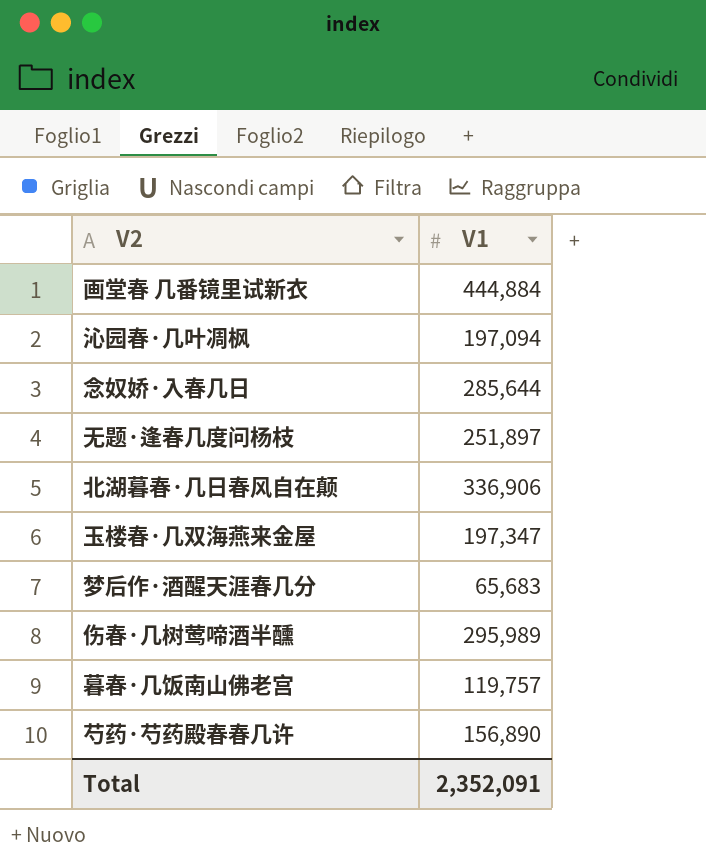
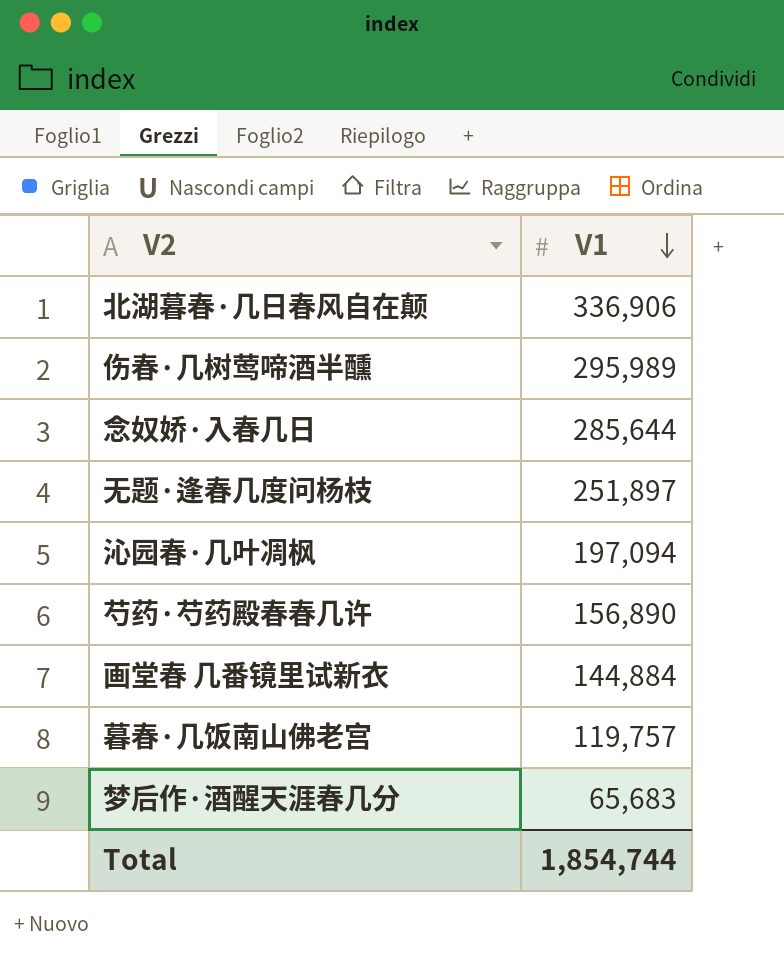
row order: none -> V1 descending
row 玉楼春·几双海燕来金屋: 197,347 -> none
画堂春 几番镜里试新衣 | V1: 444,884 -> 144,884
Total | V1: 2,352,091 -> 1,854,744

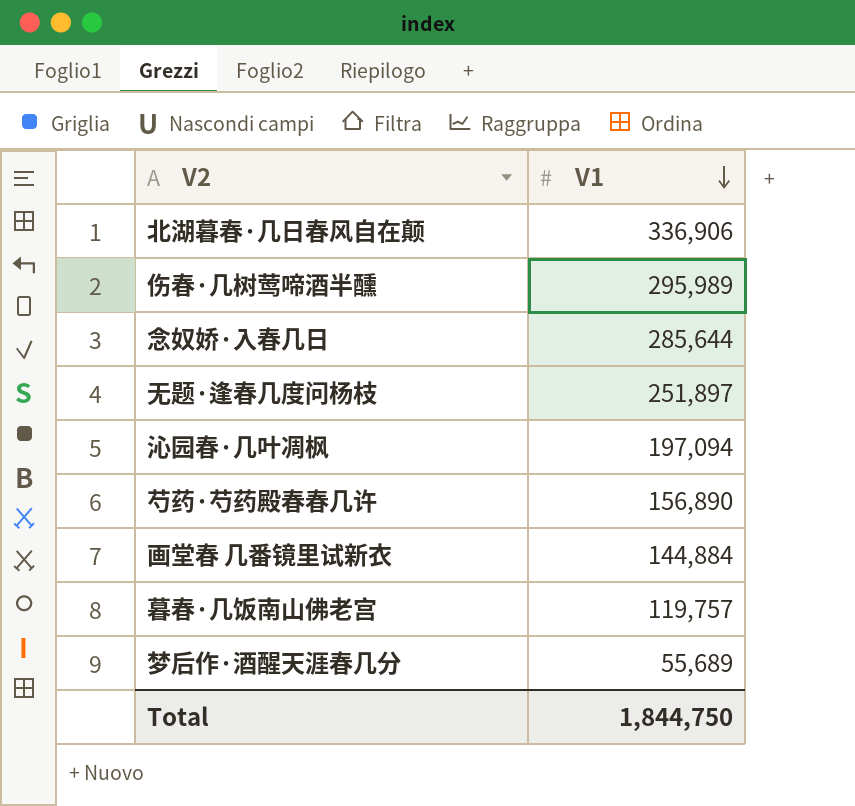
梦后作·酒醒天涯春几分 | V1: 65,683 -> 55,689
Total | V1: 1,854,744 -> 1,844,750

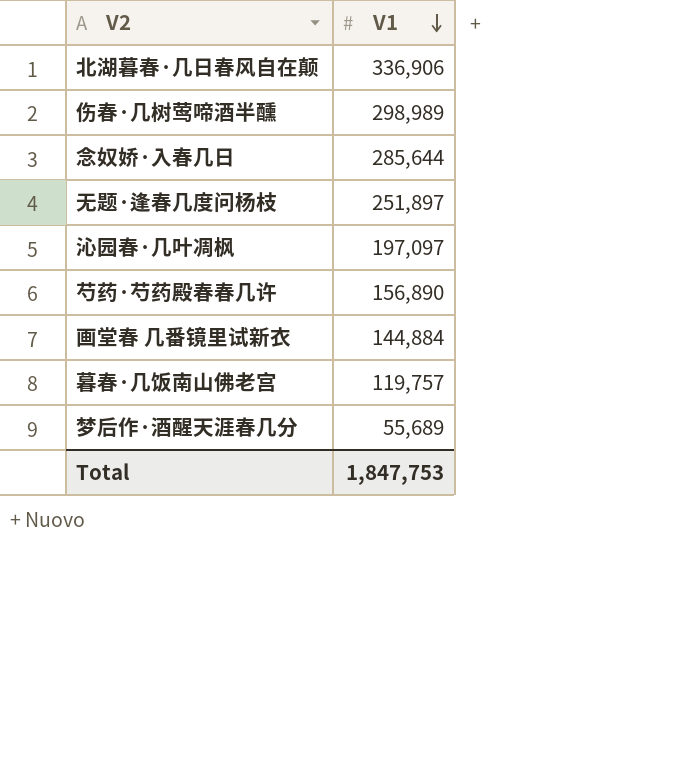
伤春·几树莺啼酒半醺 | V1: 295,989 -> 298,989
沁园春·几叶凋枫 | V1: 197,094 -> 197,097
Total | V1: 1,844,750 -> 1,847,753

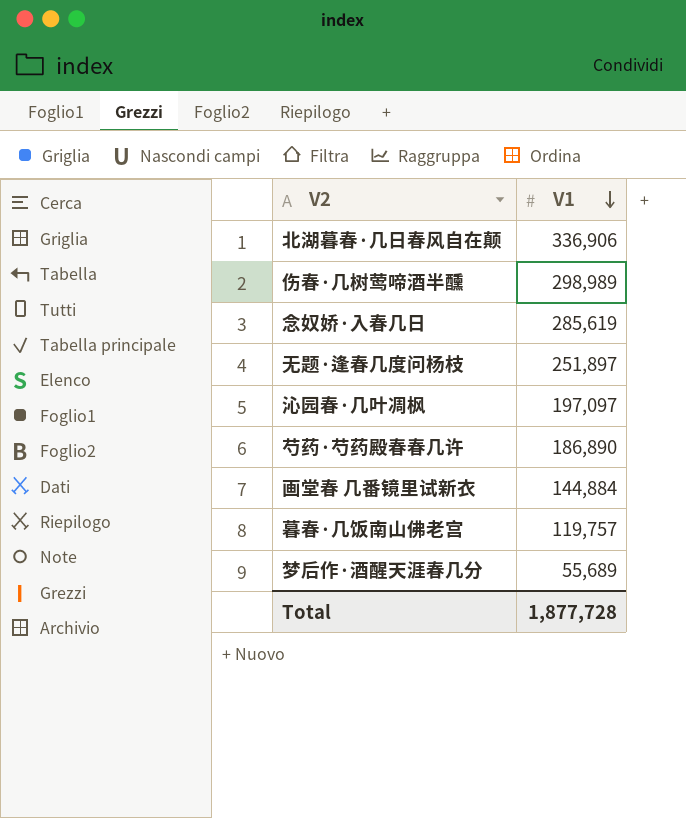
念奴娇·入春几日 | V1: 285,644 -> 285,619
芍药·芍药殿春春几许 | V1: 156,890 -> 186,890
Total | V1: 1,847,753 -> 1,877,728

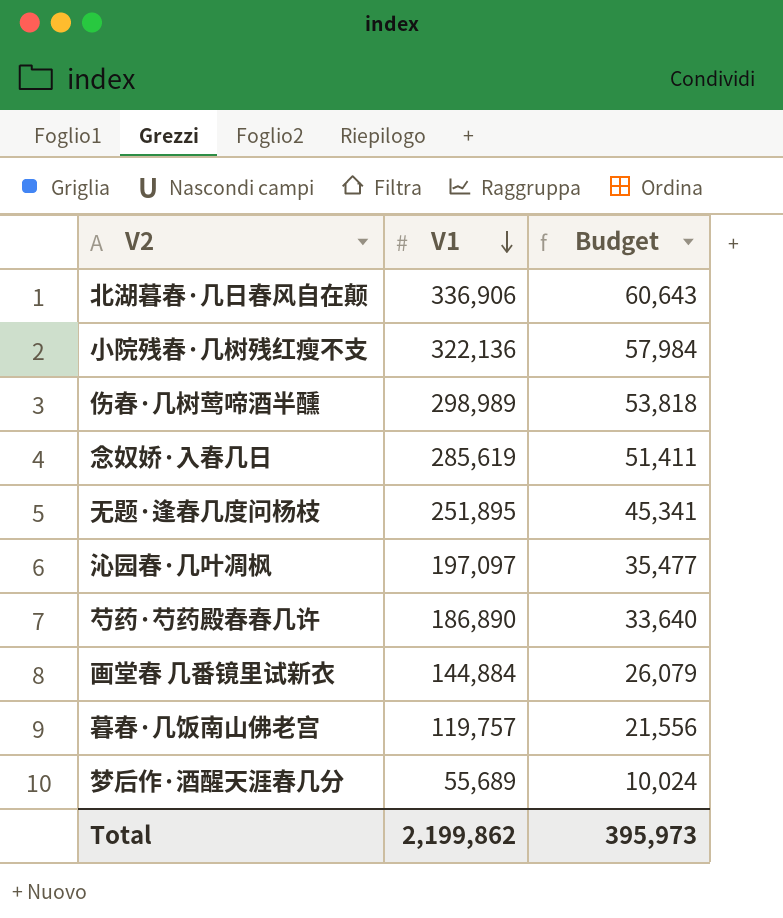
column Budget | formula: none -> [V1] * 0.18
row 小院残春·几树残红瘦不支: none -> 322,136 | 57,984
无题·逢春几度问杨枝 | V1: 251,897 -> 251,895
Total | V1: 1,877,728 -> 2,199,862

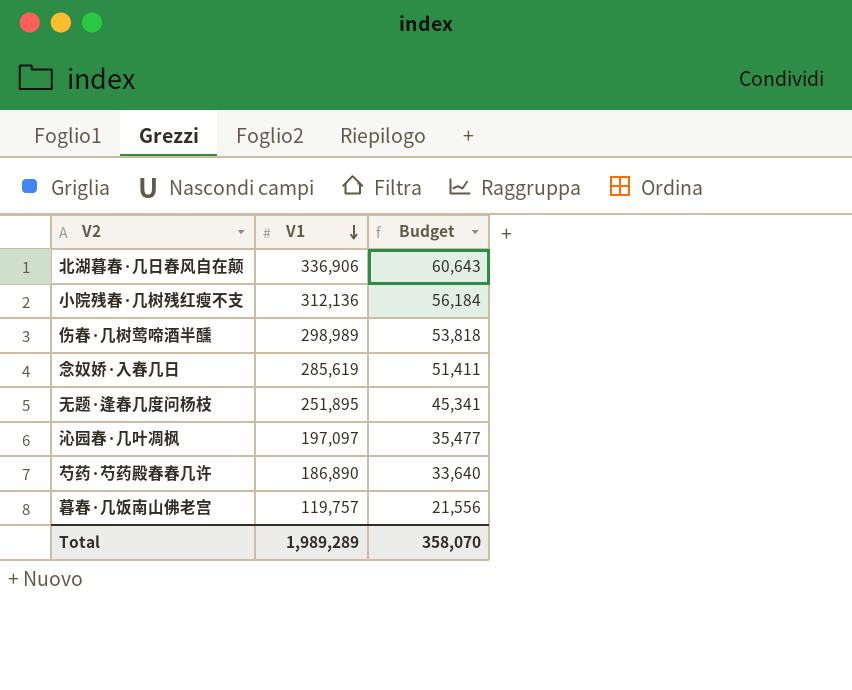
row 画堂春 几番镜里试新衣: 144,884 | 26,079 -> none
row 梦后作·酒醒天涯春几分: 55,689 | 10,024 -> none
小院残春·几树残红瘦不支 | V1: 322,136 -> 312,136
小院残春·几树残红瘦不支 | Budget: 57,984 -> 56,184
Total | V1: 2,199,862 -> 1,989,289
Total | Budget: 395,973 -> 358,070

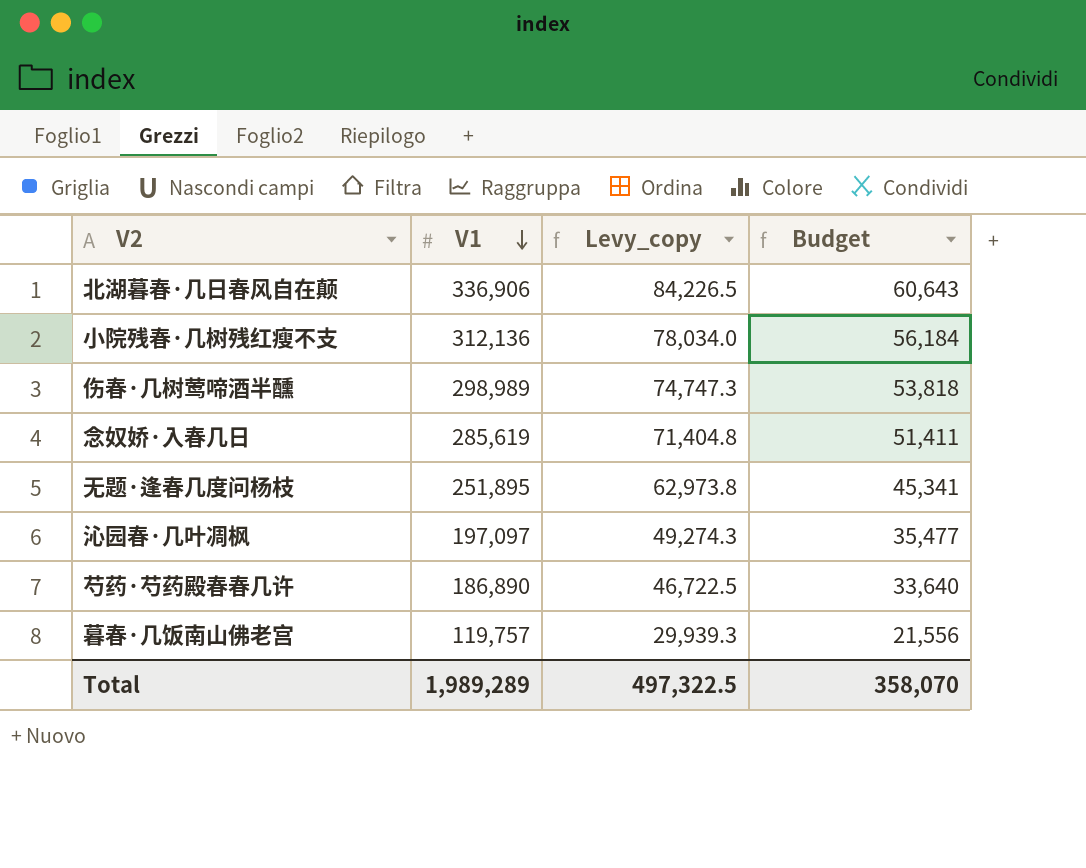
column Levy_copy | formula: none -> [V1] * 0.25

